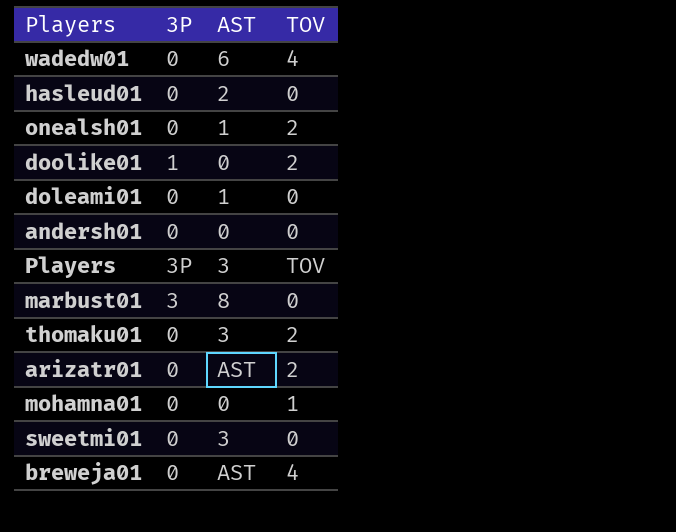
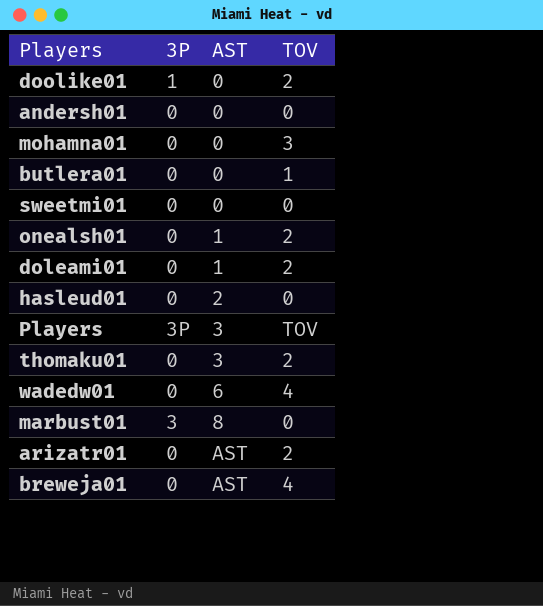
row order: none -> AST ascending
mohamna01 | TOV: 1 -> 3
row butlera01: none -> 0 | 0 | 1
sweetmi01 | AST: 3 -> 0
doleami01 | TOV: 0 -> 2

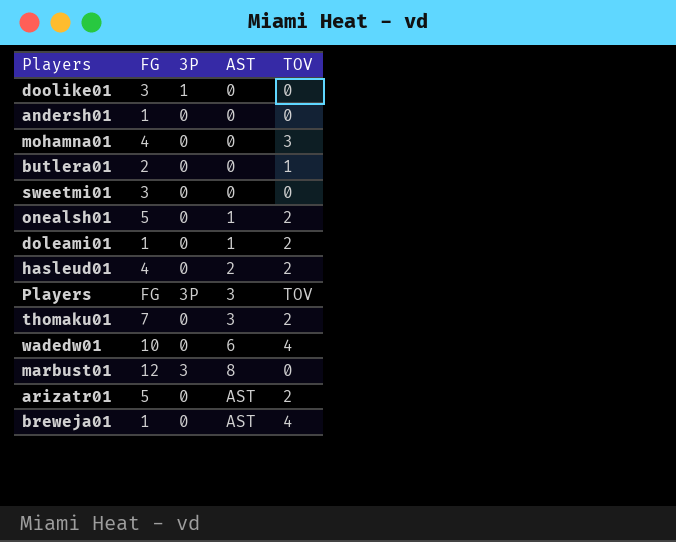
column FG | position: none -> 2
doolike01 | TOV: 2 -> 0
hasleud01 | TOV: 0 -> 2

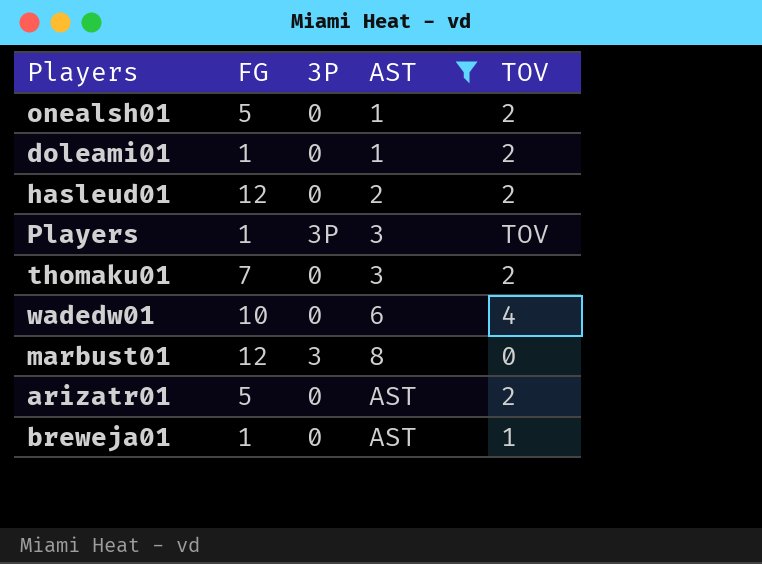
filter: none -> AST != 0
hasleud01 | FG: 4 -> 12
Players | FG: FG -> 1
breweja01 | TOV: 4 -> 1

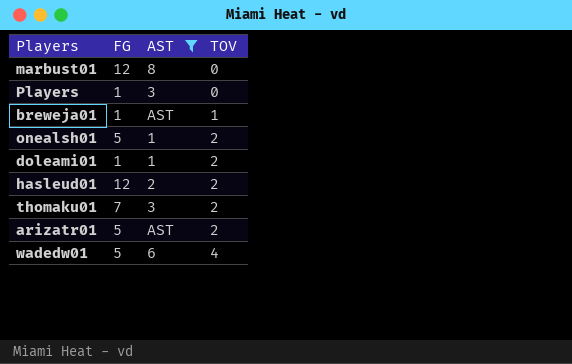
row order: AST ascending -> TOV ascending
column 3P | position: 3 -> none
Players | TOV: TOV -> 0
wadedw01 | FG: 10 -> 5

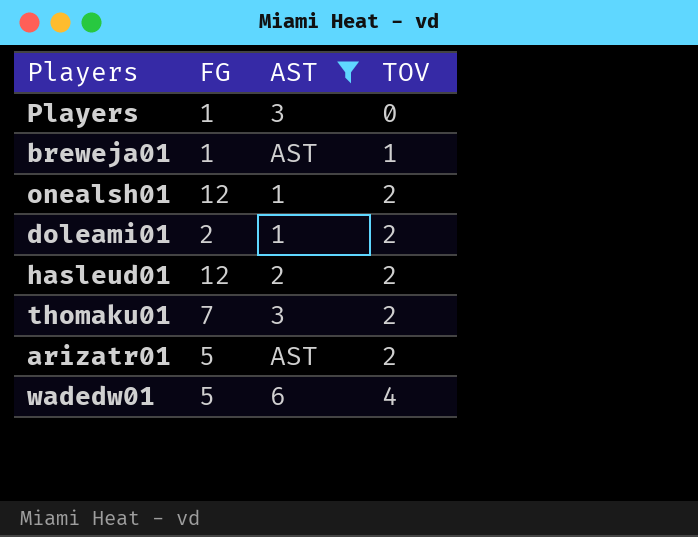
row marbust01: 12 | 8 | 0 -> none
onealsh01 | FG: 5 -> 12
doleami01 | FG: 1 -> 2

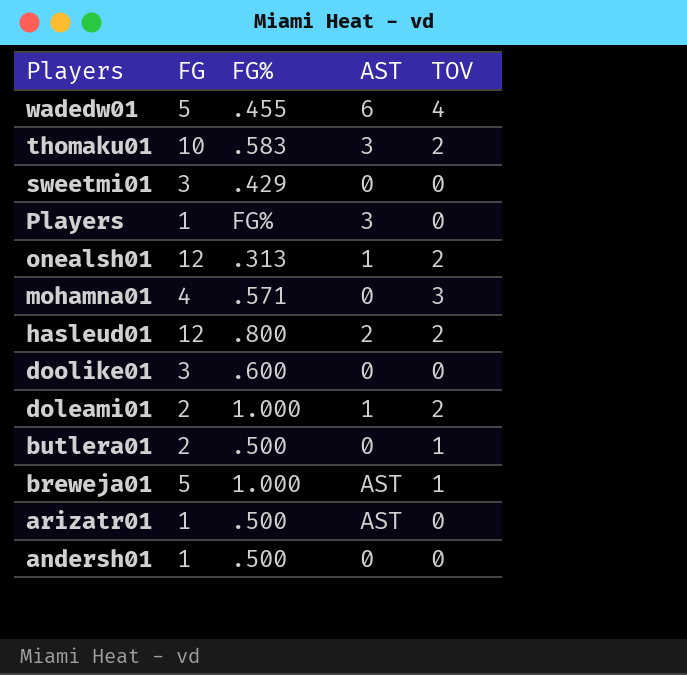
filter: AST != 0 -> none
row order: TOV ascending -> Players descending
column FG% | position: none -> 3
thomaku01 | FG: 7 -> 10
breweja01 | FG: 1 -> 5
arizatr01 | FG: 5 -> 1
arizatr01 | TOV: 2 -> 0

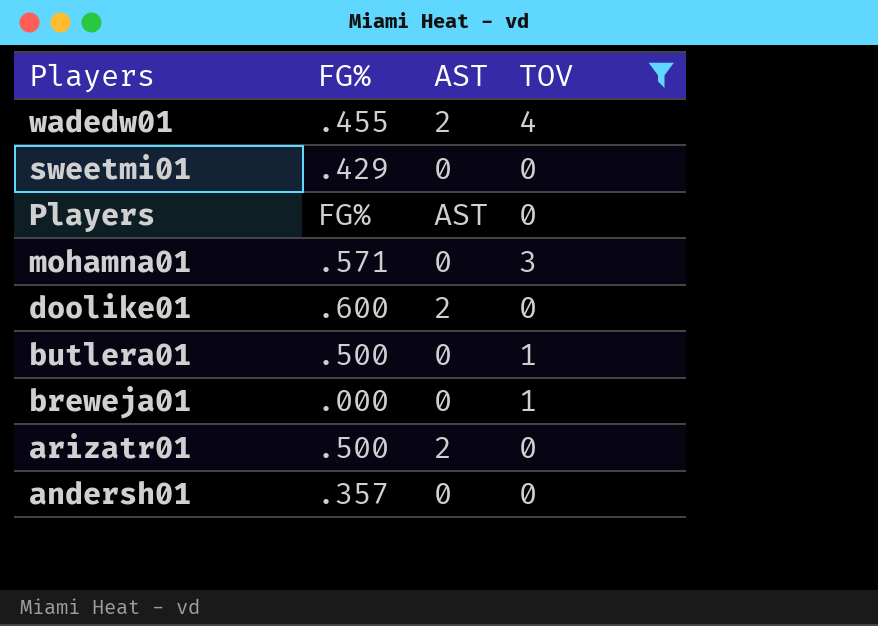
filter: none -> TOV != 2
column FG | position: 2 -> none
wadedw01 | AST: 6 -> 2
Players | AST: 3 -> AST
doolike01 | AST: 0 -> 2
breweja01 | FG%: 1.000 -> .000
breweja01 | AST: AST -> 0
arizatr01 | AST: AST -> 2
andersh01 | FG%: .500 -> .357

